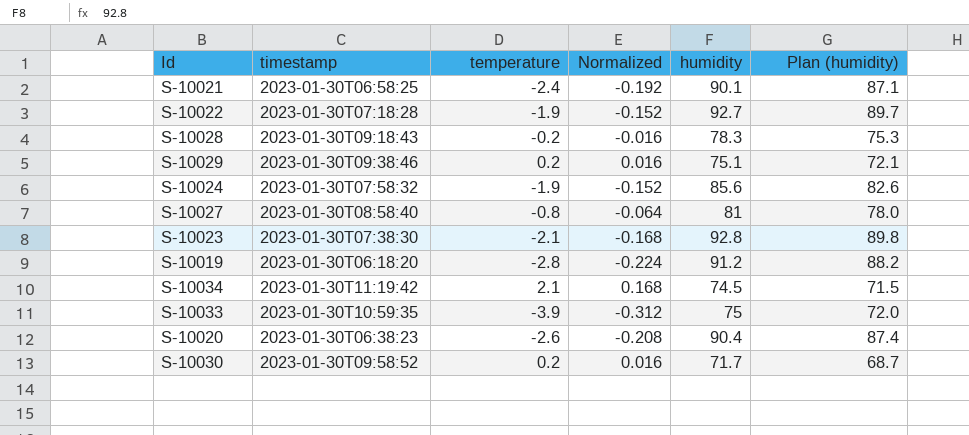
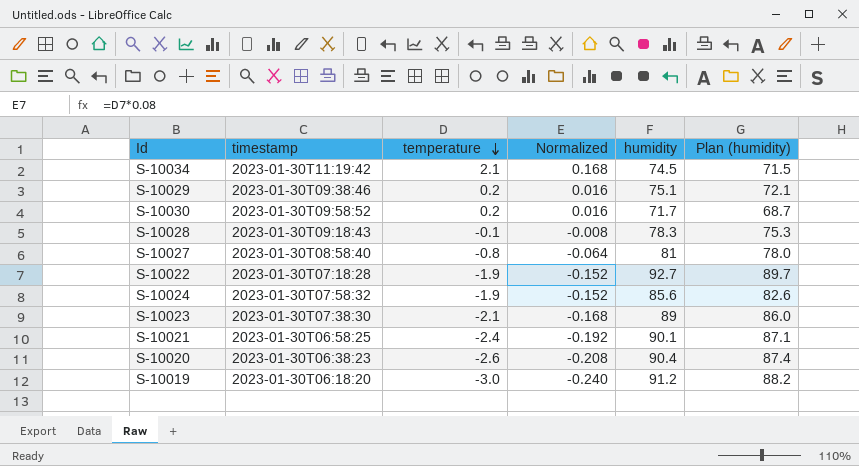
row order: none -> temperature descending
row S-10033: 2023-01-30T10:59:35 | -3.9 | -0.312 | 75 | 72.0 -> none
S-10028 | temperature: -0.2 -> -0.1
S-10028 | Normalized: -0.016 -> -0.008
S-10023 | humidity: 92.8 -> 89
S-10023 | Plan (humidity): 89.8 -> 86.0
S-10019 | temperature: -2.8 -> -3.0
S-10019 | Normalized: -0.224 -> -0.240

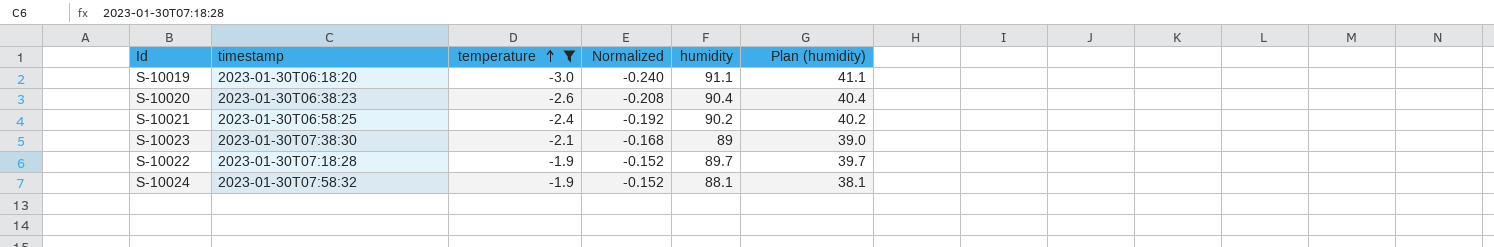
filter: none -> temperature <= -1.9
row order: temperature descending -> temperature ascending
column Plan (humidity) | formula: [humidity] - 3 -> [humidity] - 50
S-10019 | humidity: 91.2 -> 91.1
S-10021 | humidity: 90.1 -> 90.2
S-10022 | humidity: 92.7 -> 89.7
S-10024 | humidity: 85.6 -> 88.1

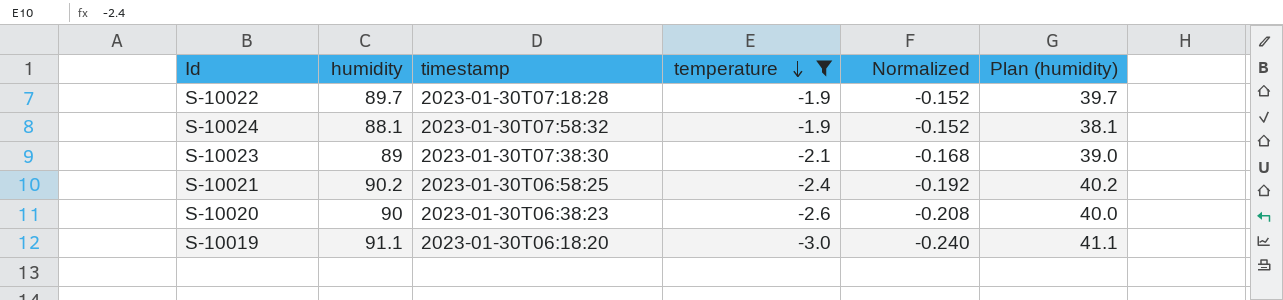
row order: temperature ascending -> temperature descending
column humidity | position: 5 -> 2
S-10020 | humidity: 90.4 -> 90
S-10020 | Plan (humidity): 40.4 -> 40.0

